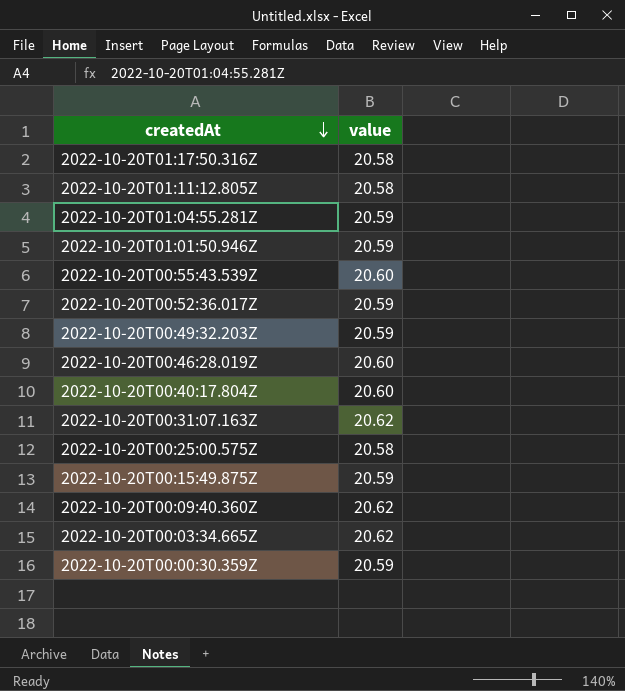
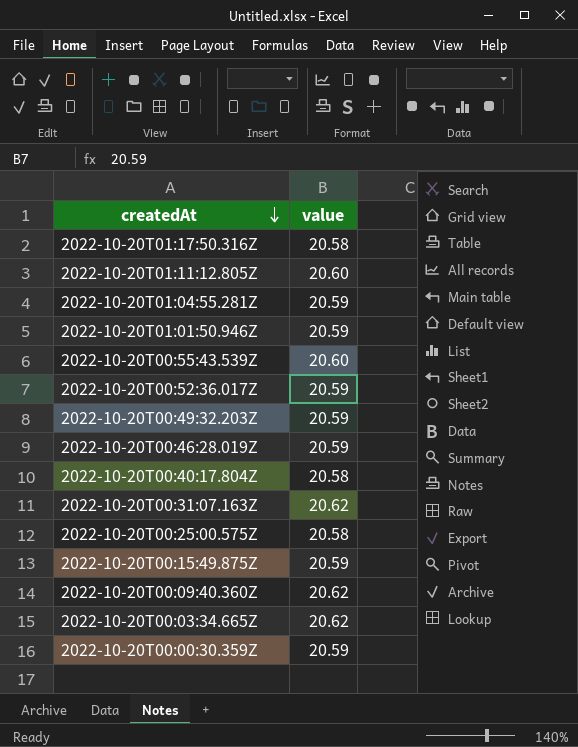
2022-10-20T01:11:12.805Z | value: 20.58 -> 20.60
2022-10-20T00:46:28.019Z | value: 20.60 -> 20.59
2022-10-20T00:40:17.804Z | value: 20.60 -> 20.58

